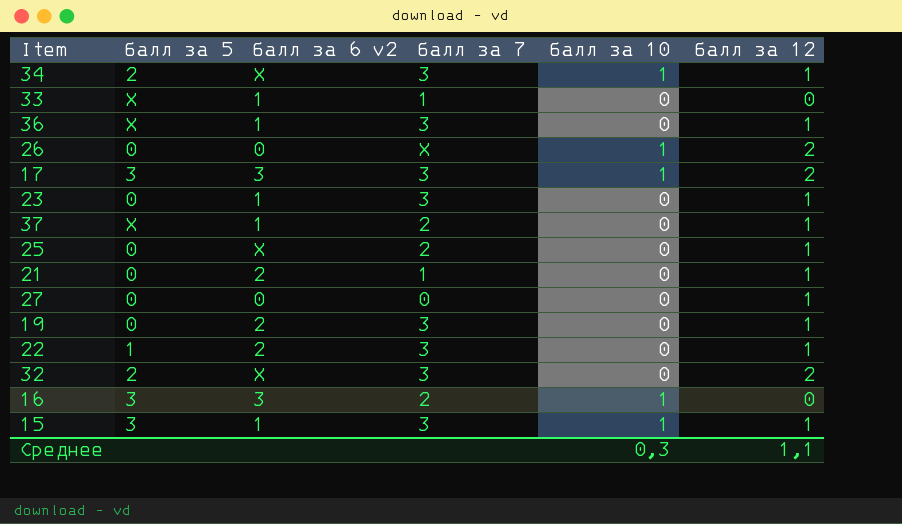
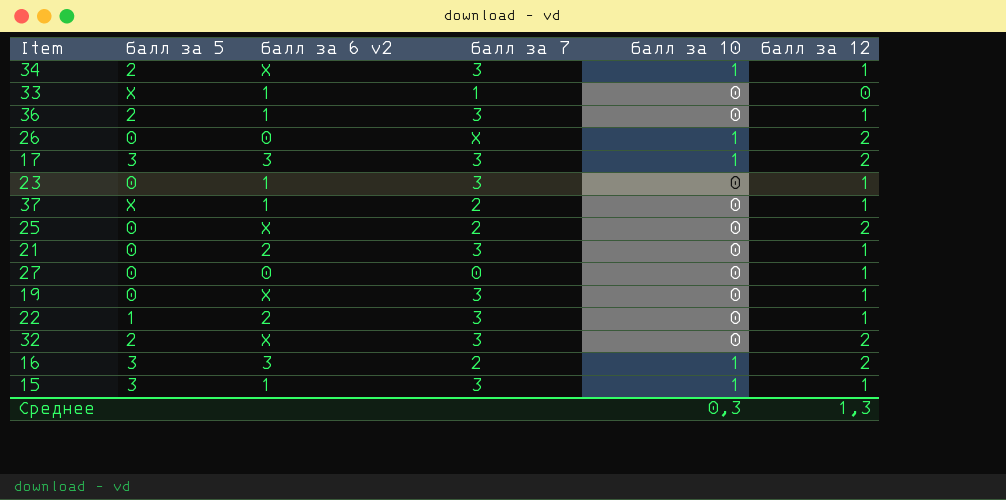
36 | балл за 5: X -> 2
25 | балл за 12: 1 -> 2
21 | балл за 7: 1 -> 3
19 | балл за 6 v2: 2 -> X
16 | балл за 12: 0 -> 2
Среднее | балл за 12: 1,1 -> 1,3

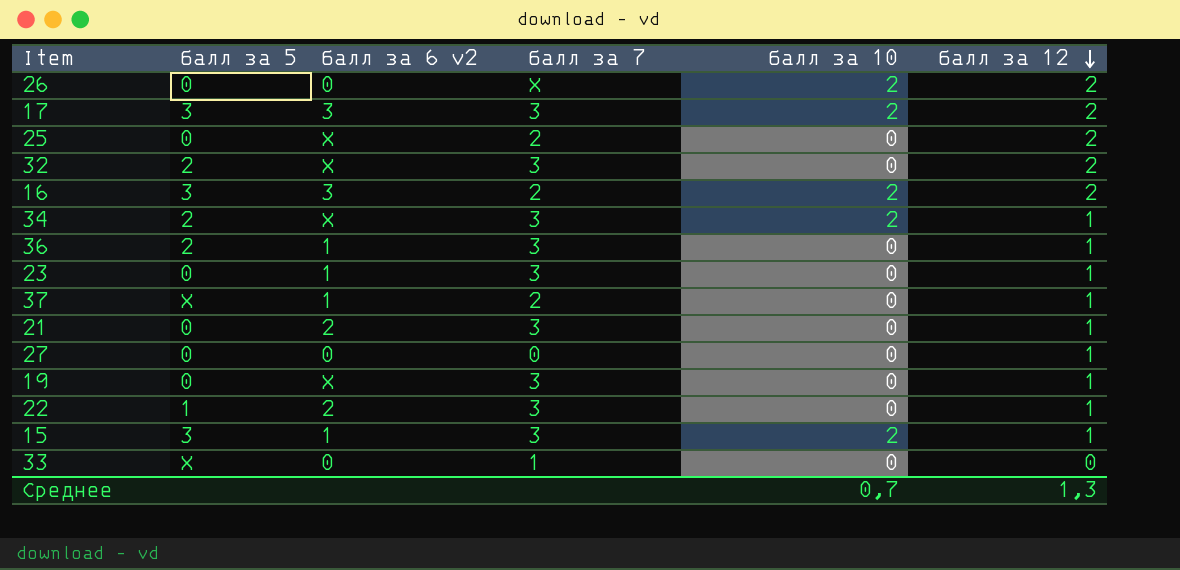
row order: none -> балл за 12 descending
26 | балл за 10: 1 -> 2
17 | балл за 10: 1 -> 2
16 | балл за 10: 1 -> 2
34 | балл за 10: 1 -> 2
15 | балл за 10: 1 -> 2
33 | балл за 6 v2: 1 -> 0
Среднее | балл за 10: 0,3 -> 0,7

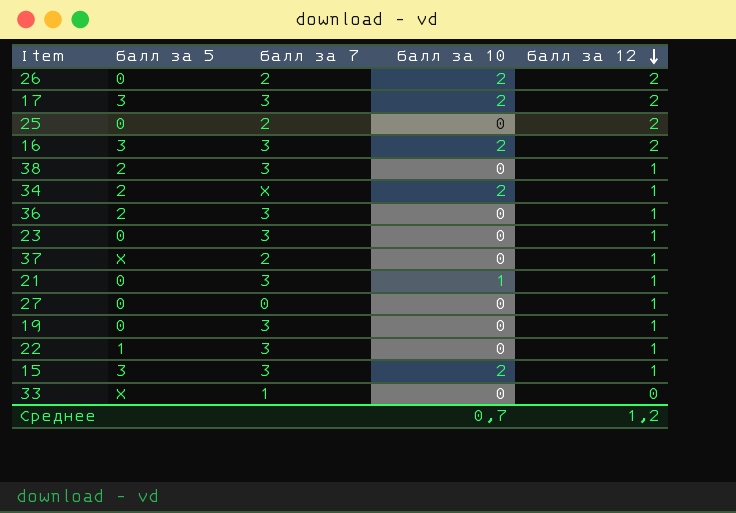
column балл за 6 v2 | position: 3 -> none
row 32: 2 | X | 3 | 0 | 2 -> none
26 | балл за 7: X -> 2
16 | балл за 7: 2 -> 3
row 38: none -> 2 | 3 | 0 | 1
34 | балл за 7: 3 -> X
21 | балл за 10: 0 -> 1
Среднее | балл за 12: 1,3 -> 1,2

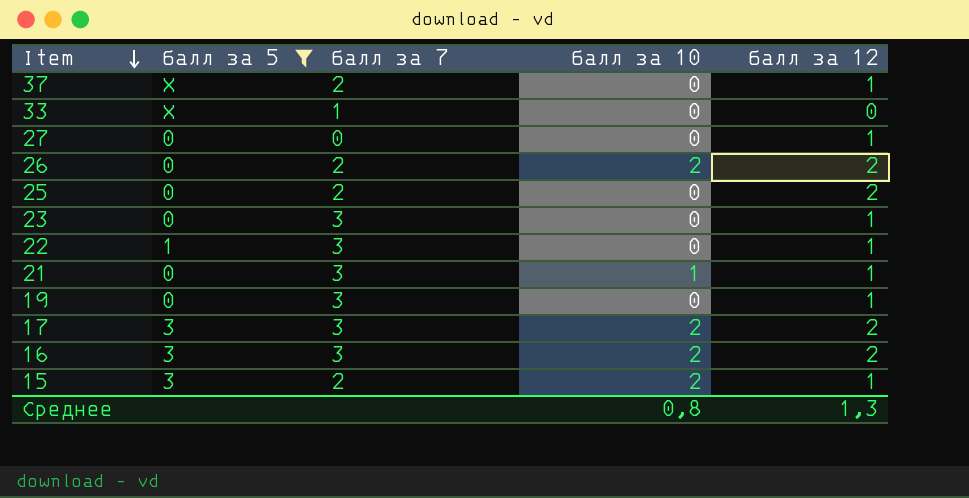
filter: none -> балл за 5 != 2
row order: балл за 12 descending -> Item descending
15 | балл за 7: 3 -> 2
Среднее | балл за 10: 0,7 -> 0,8
Среднее | балл за 12: 1,2 -> 1,3

